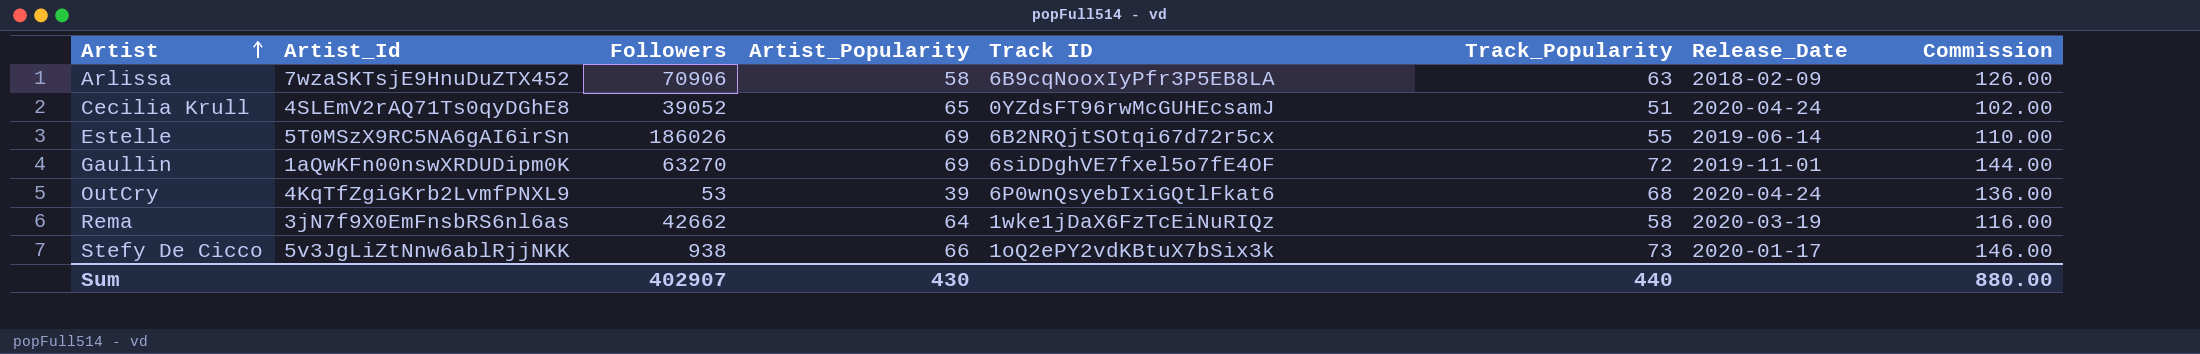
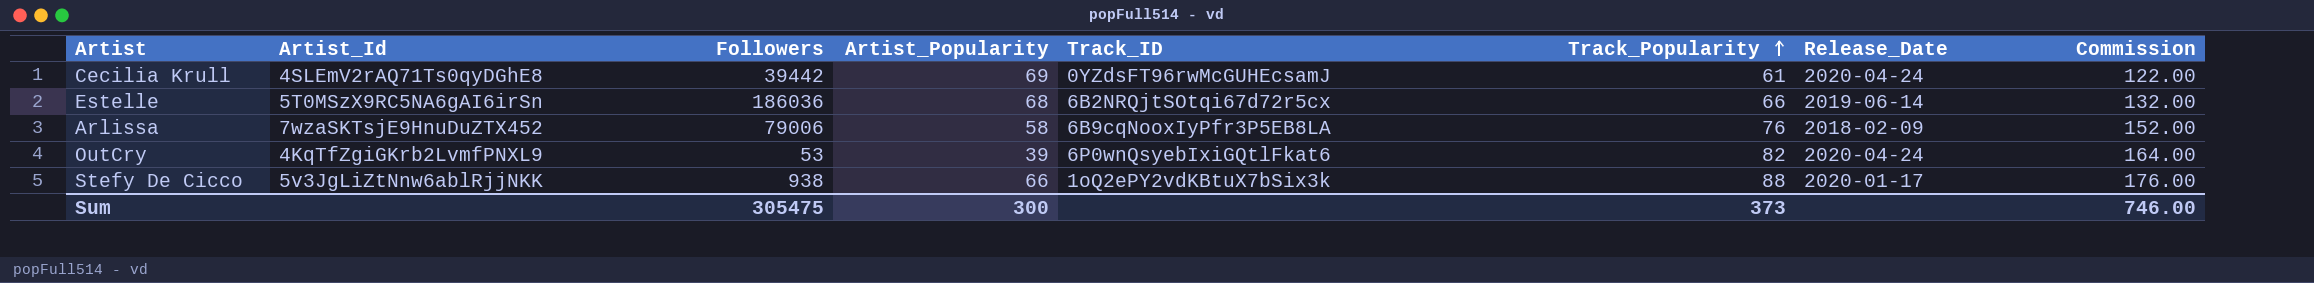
row order: Artist ascending -> Track_Popularity ascending
column name: Track ID -> Track_ID
row Gaullin: 1aQwKFn00nswXRDUDipm0K | 63270 | 69 | 6siDDghVE7fxel5o7fE4OF | 72 | 2019-11-01 | 144.00 -> none
row Rema: 3jN7f9X0EmFnsbRS6nl6as | 42662 | 64 | 1wke1jDaX6FzTcEiNuRIQz | 58 | 2020-03-19 | 116.00 -> none
Cecilia Krull | Followers: 39052 -> 39442
Cecilia Krull | Artist_Popularity: 65 -> 69
Cecilia Krull | Track_Popularity: 51 -> 61
Cecilia Krull | Commission: 102.00 -> 122.00
Estelle | Followers: 186026 -> 186036
Estelle | Artist_Popularity: 69 -> 68
Estelle | Track_Popularity: 55 -> 66
Estelle | Commission: 110.00 -> 132.00
Arlissa | Followers: 70906 -> 79006
Arlissa | Track_Popularity: 63 -> 76
Arlissa | Commission: 126.00 -> 152.00
OutCry | Track_Popularity: 68 -> 82
OutCry | Commission: 136.00 -> 164.00
Stefy De Cicco | Track_Popularity: 73 -> 88
Stefy De Cicco | Commission: 146.00 -> 176.00
Sum | Followers: 402907 -> 305475
Sum | Artist_Popularity: 430 -> 300
Sum | Track_Popularity: 440 -> 373
Sum | Commission: 880.00 -> 746.00

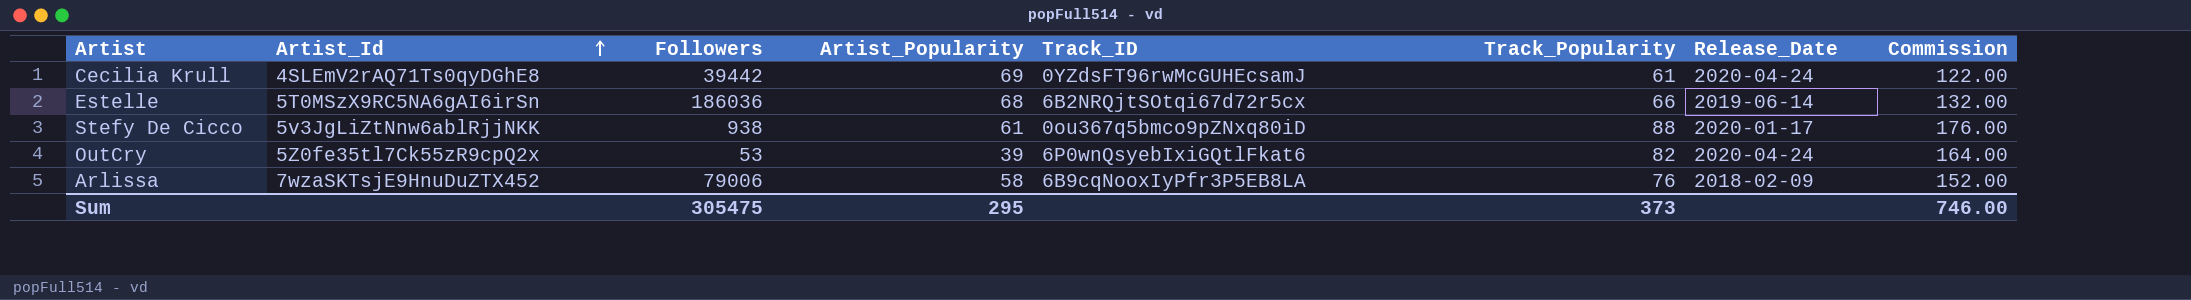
row order: Track_Popularity ascending -> Artist_Id ascending
Stefy De Cicco | Artist_Popularity: 66 -> 61
Stefy De Cicco | Track_ID: 1oQ2ePY2vdKBtuX7bSix3k -> 0ou367q5bmco9pZNxq80iD
OutCry | Artist_Id: 4KqTfZgiGKrb2LvmfPNXL9 -> 5Z0fe35tl7Ck55zR9cpQ2x
Sum | Artist_Popularity: 300 -> 295

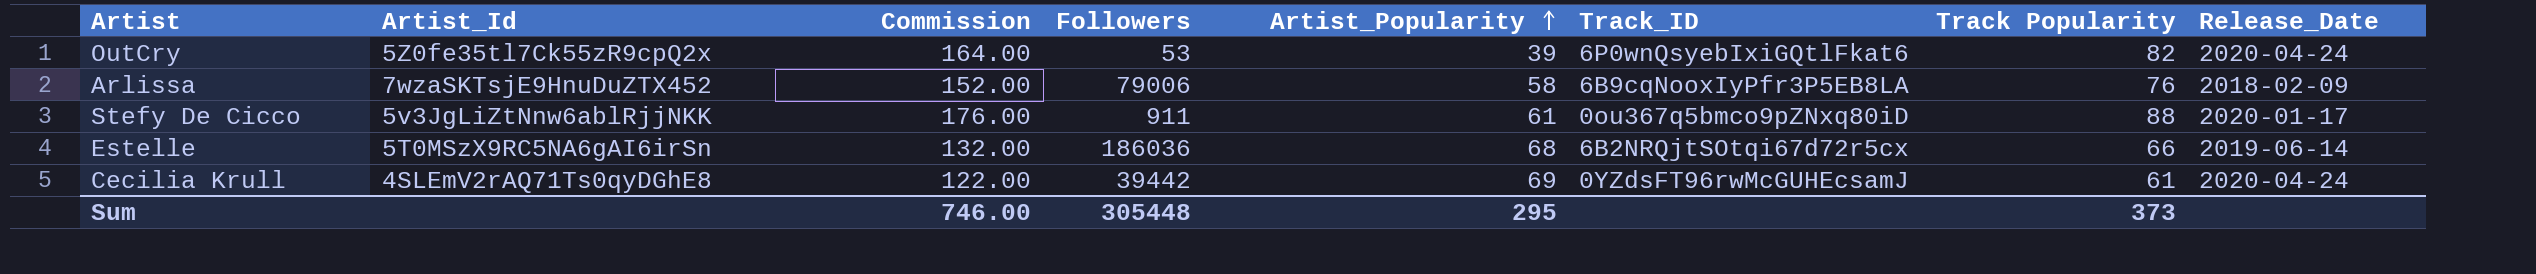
row order: Artist_Id ascending -> Artist_Popularity ascending
column Commission | position: 8 -> 3
column name: Track_Popularity -> Track Popularity
Stefy De Cicco | Followers: 938 -> 911
Sum | Followers: 305475 -> 305448

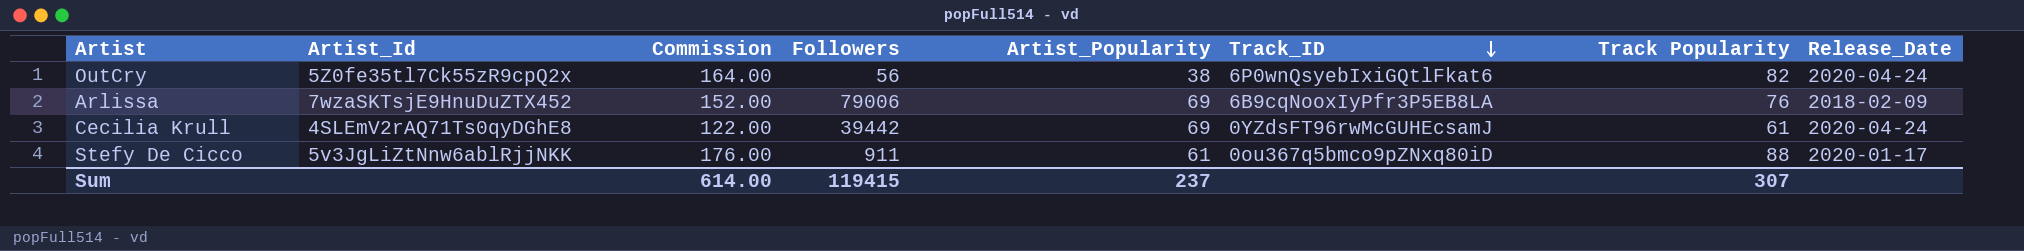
row order: Artist_Popularity ascending -> Track_ID descending
row Estelle: 5T0MSzX9RC5NA6gAI6irSn | 132.00 | 186036 | 68 | 6B2NRQjtSOtqi67d72r5cx | 66 | 2019-06-14 -> none
OutCry | Followers: 53 -> 56
OutCry | Artist_Popularity: 39 -> 38
Arlissa | Artist_Popularity: 58 -> 69
Sum | Commission: 746.00 -> 614.00
Sum | Followers: 305448 -> 119415
Sum | Artist_Popularity: 295 -> 237
Sum | Track Popularity: 373 -> 307

